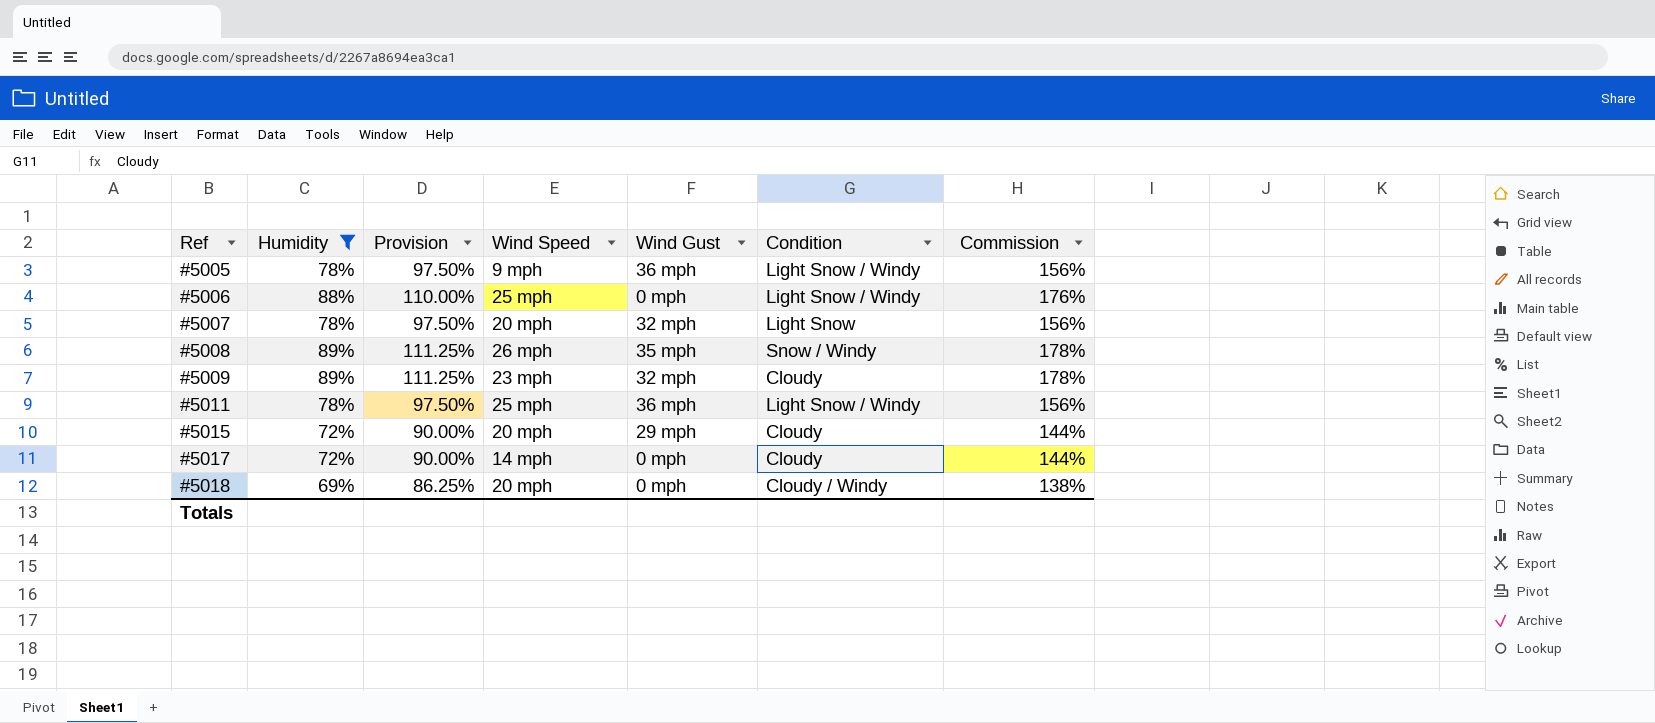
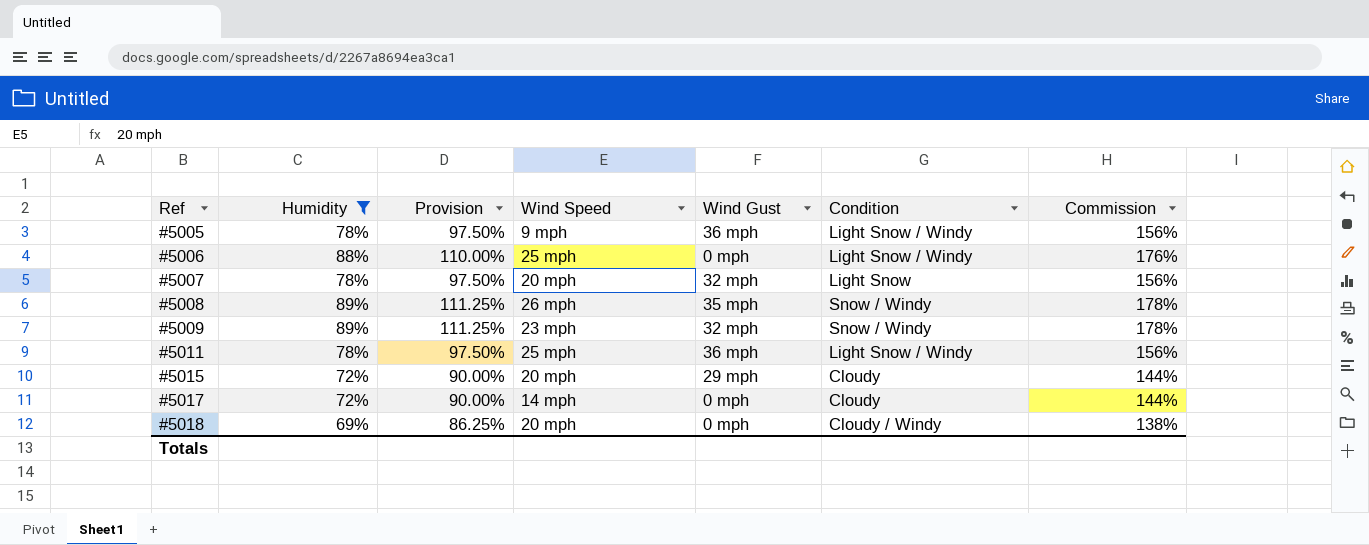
#5009 | Condition: Cloudy -> Snow / Windy

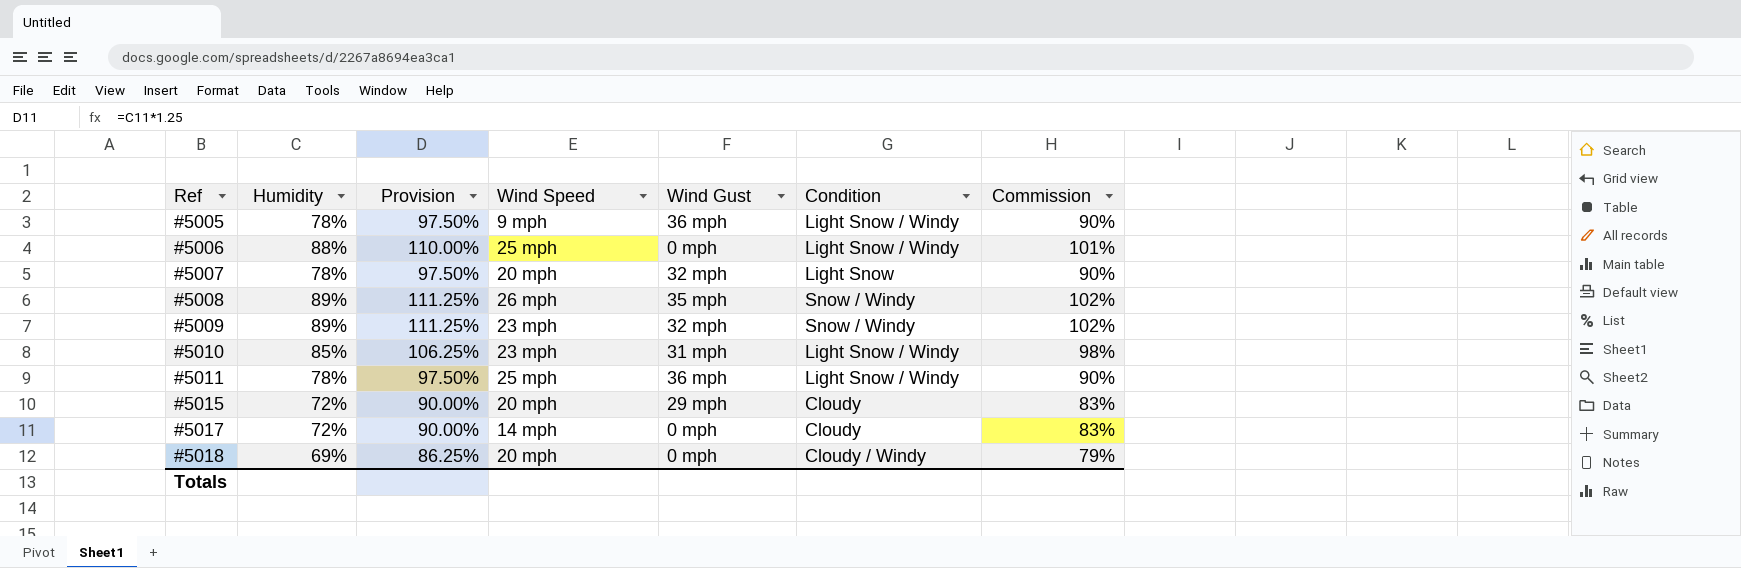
filter: Humidity != 85% -> none
column Commission | formula: [Humidity] * 2 -> [Humidity] * 1.15

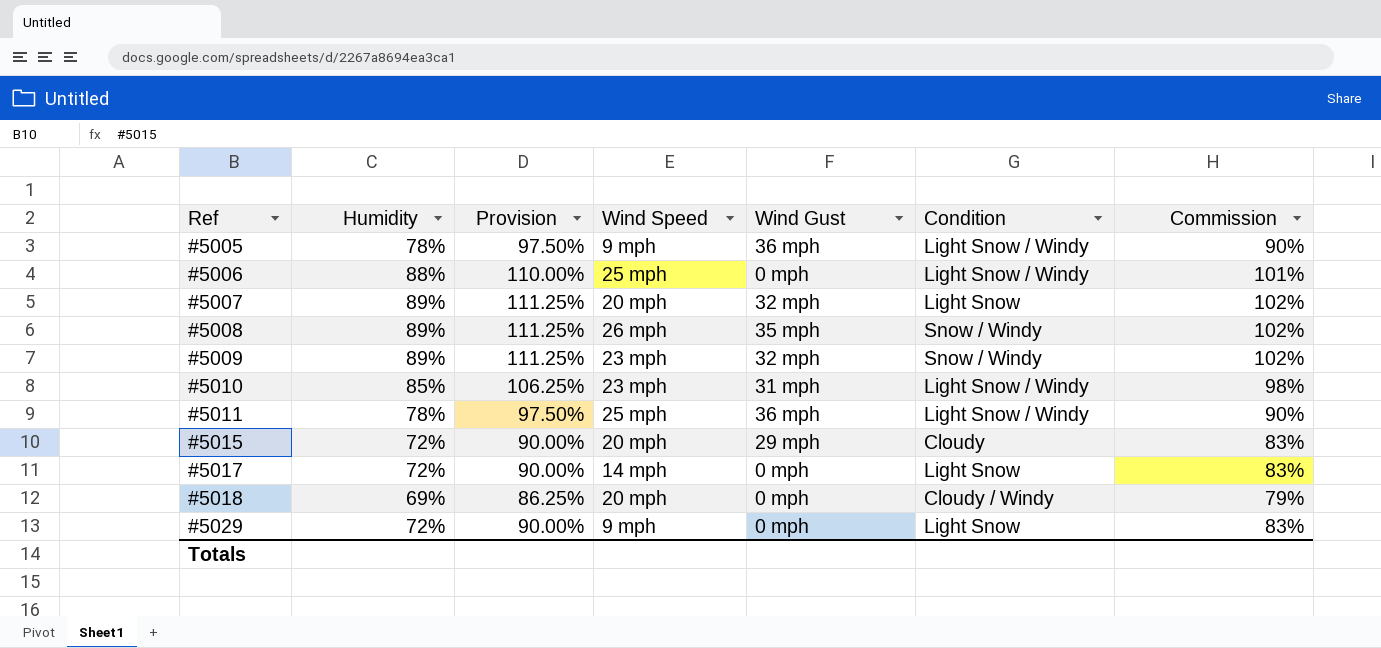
#5007 | Humidity: 78% -> 89%
#5007 | Provision: 97.50% -> 111.25%
#5007 | Commission: 90% -> 102%
#5017 | Condition: Cloudy -> Light Snow
row #5029: none -> 72% | 90.00% | 9 mph | 0 mph | Light Snow | 83%

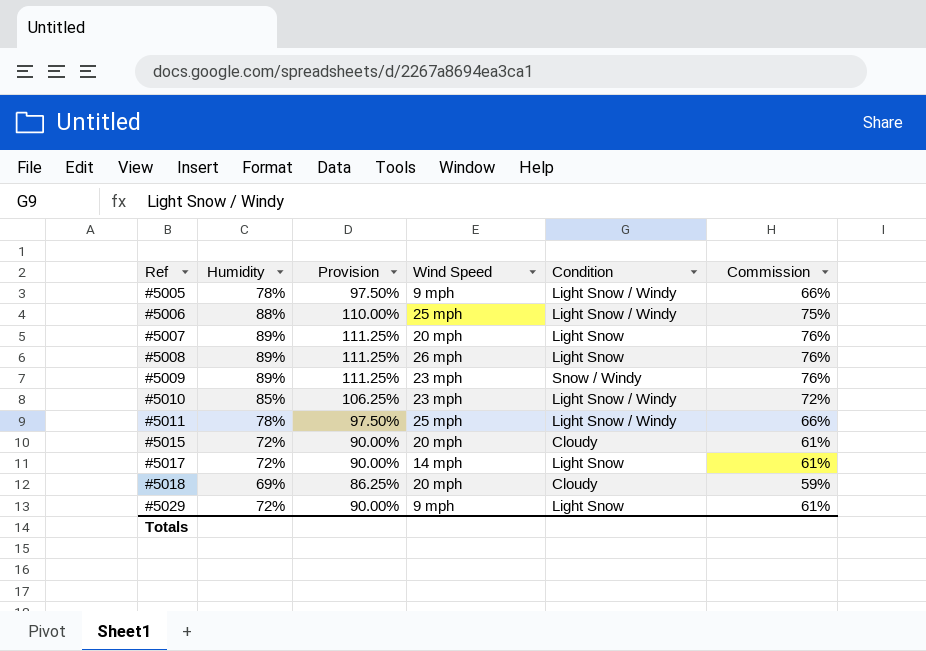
column Wind Gust | position: 5 -> none
column Commission | formula: [Humidity] * 1.15 -> [Humidity] * 0.85
#5008 | Condition: Snow / Windy -> Light Snow
#5018 | Condition: Cloudy / Windy -> Cloudy

